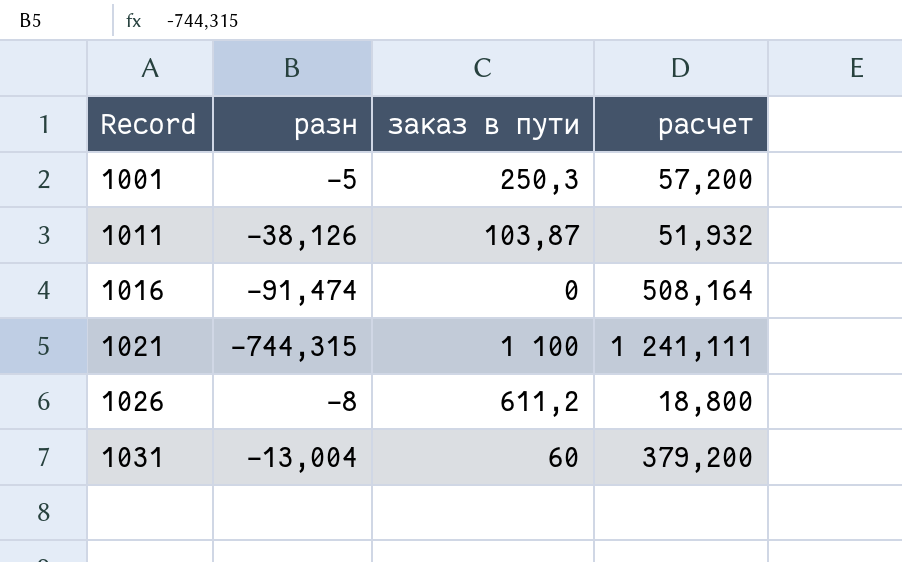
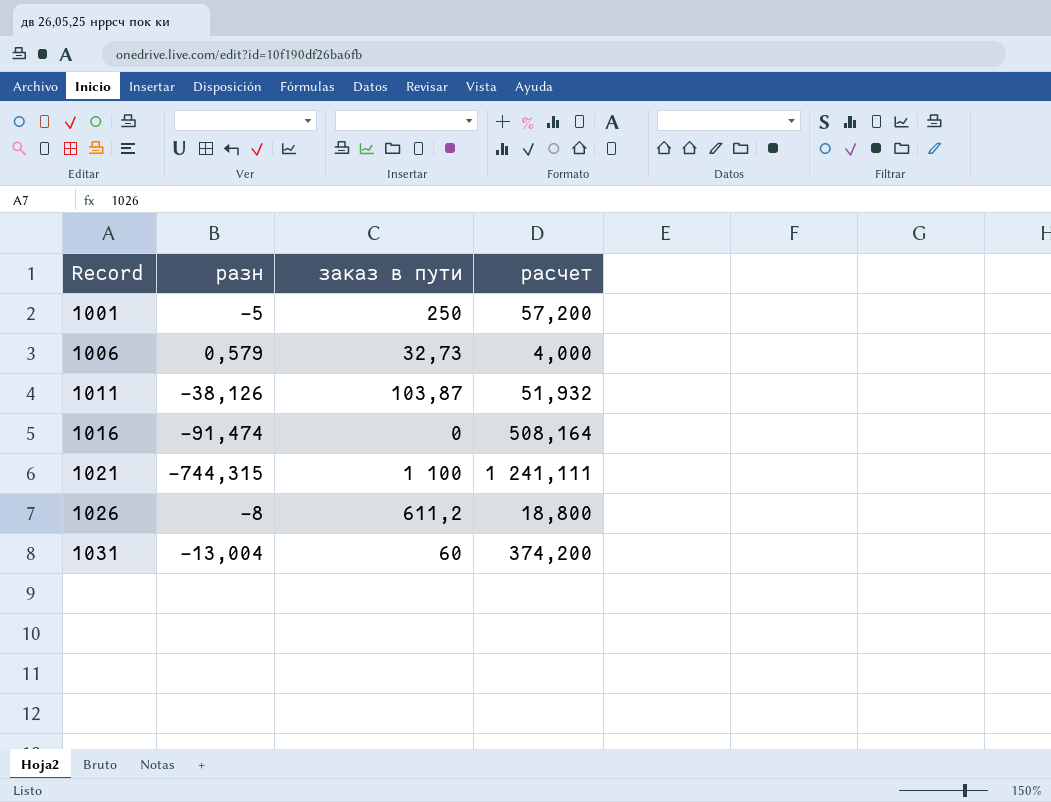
1001 | заказ в пути: 250,3 -> 250
row 1006: none -> 0,579 | 32,73 | 4,000
1031 | расчет: 379,200 -> 374,200

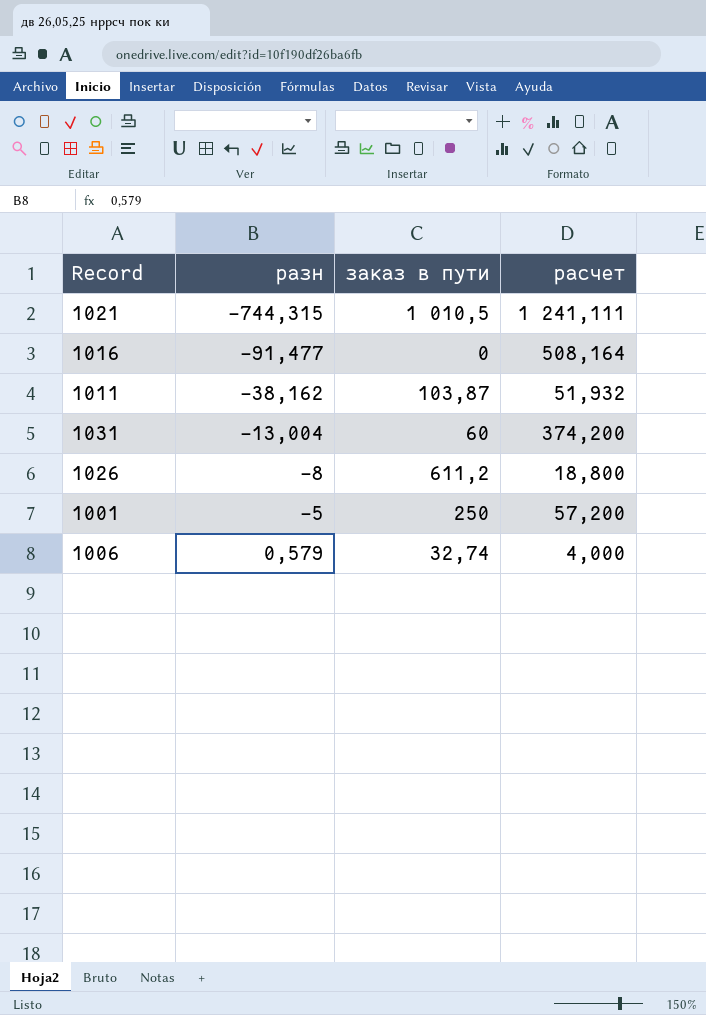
row order: Record ascending -> разн ascending
1021 | заказ в пути: 1 100 -> 1 010,5
1016 | разн: -91,474 -> -91,477
1011 | разн: -38,126 -> -38,162
1006 | заказ в пути: 32,73 -> 32,74

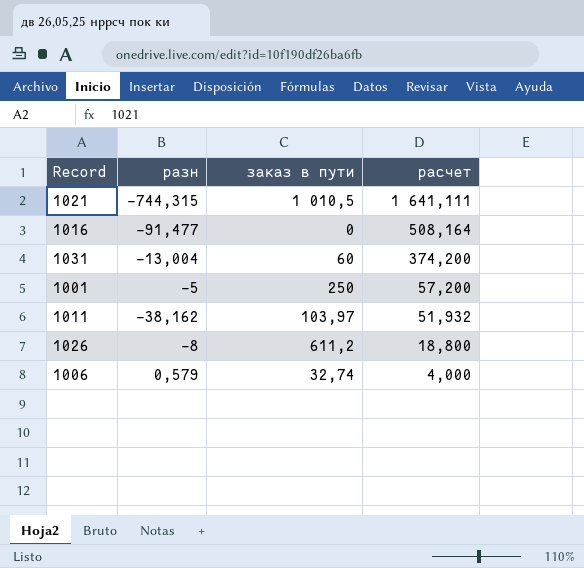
row order: разн ascending -> расчет descending
1021 | расчет: 1 241,111 -> 1 641,111
1011 | заказ в пути: 103,87 -> 103,97

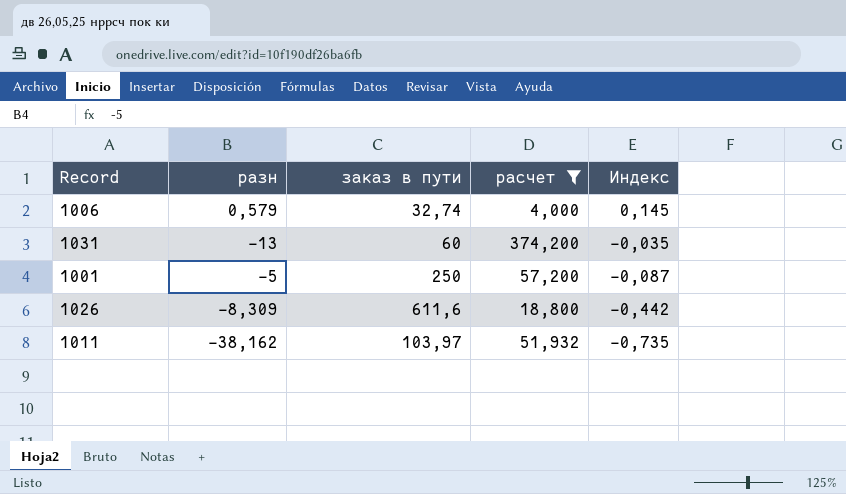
filter: none -> расчет <= 374,200
row order: расчет descending -> Индекс descending
column Индекс | formula: none -> [разн] / [расчет]
1031 | разн: -13,004 -> -13
1026 | разн: -8 -> -8,309
1026 | заказ в пути: 611,2 -> 611,6

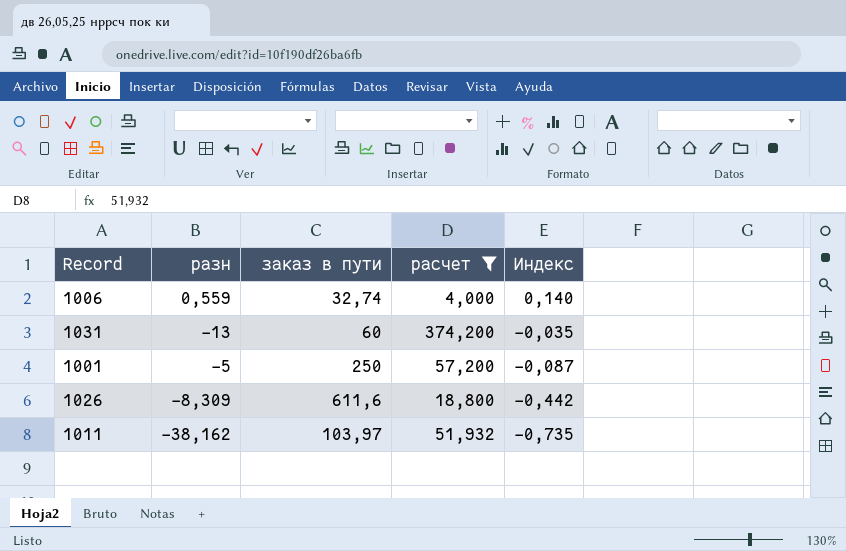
1006 | разн: 0,579 -> 0,559
1006 | Индекс: 0,145 -> 0,140

